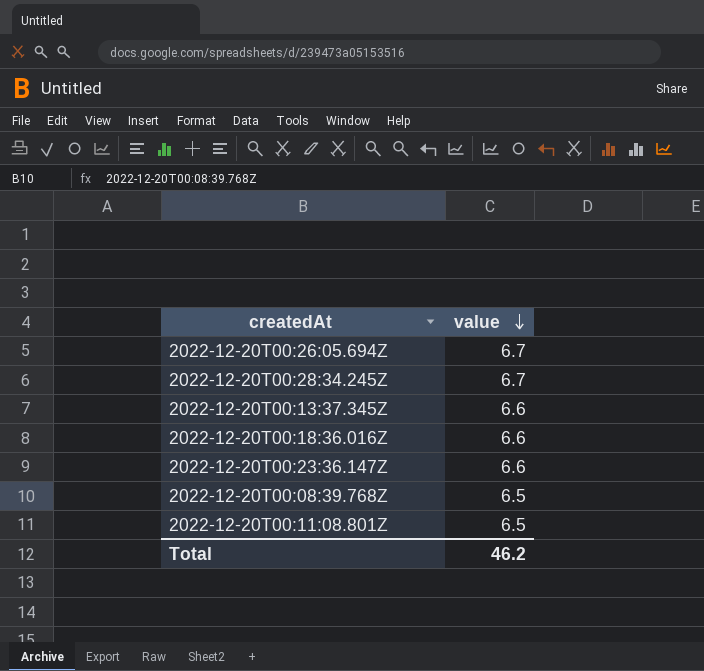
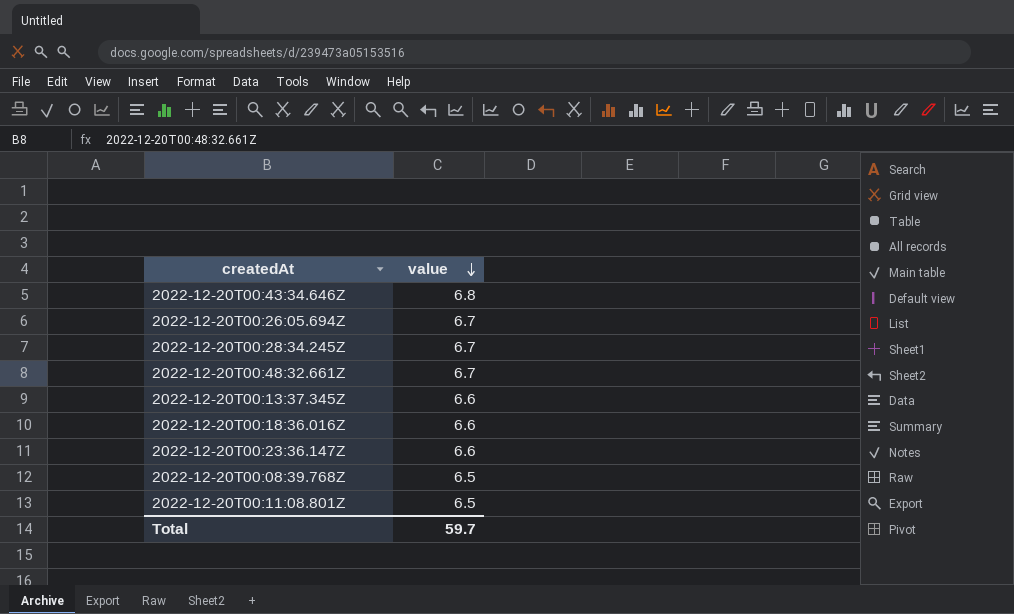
row 2022-12-20T00:43:34.646Z: none -> 6.8
row 2022-12-20T00:48:32.661Z: none -> 6.7
Total | value: 46.2 -> 59.7

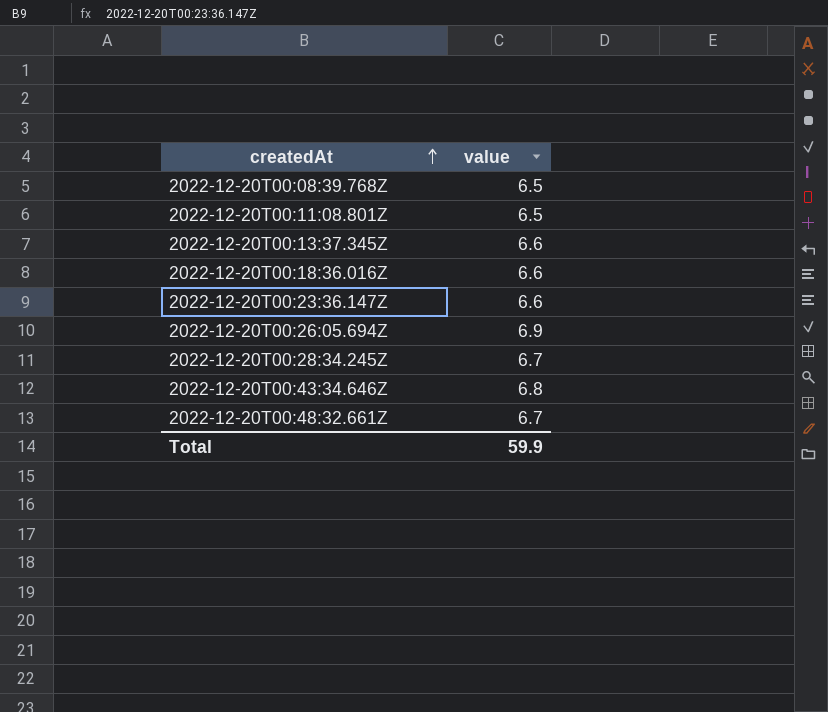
row order: value descending -> createdAt ascending
2022-12-20T00:26:05.694Z | value: 6.7 -> 6.9
Total | value: 59.7 -> 59.9

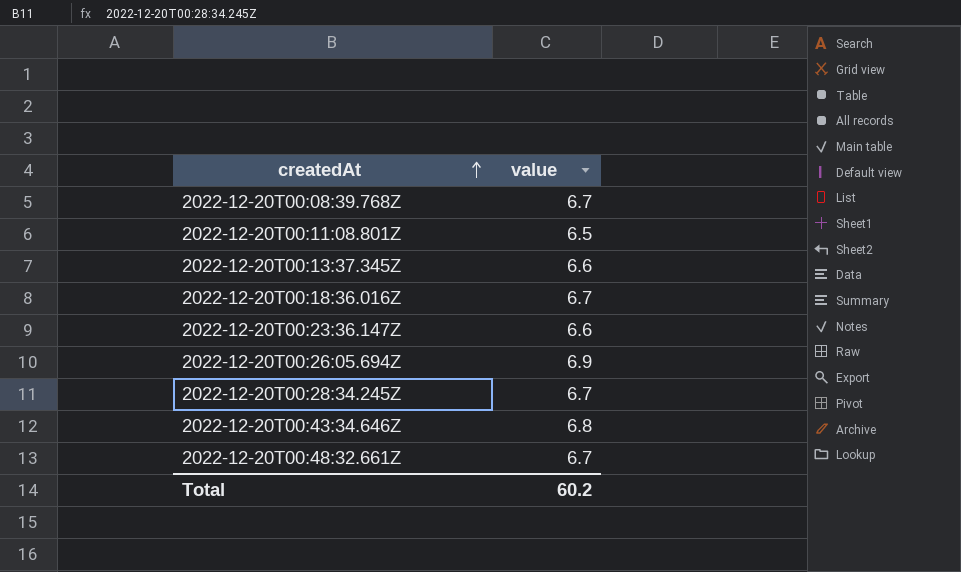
2022-12-20T00:08:39.768Z | value: 6.5 -> 6.7
2022-12-20T00:18:36.016Z | value: 6.6 -> 6.7
Total | value: 59.9 -> 60.2

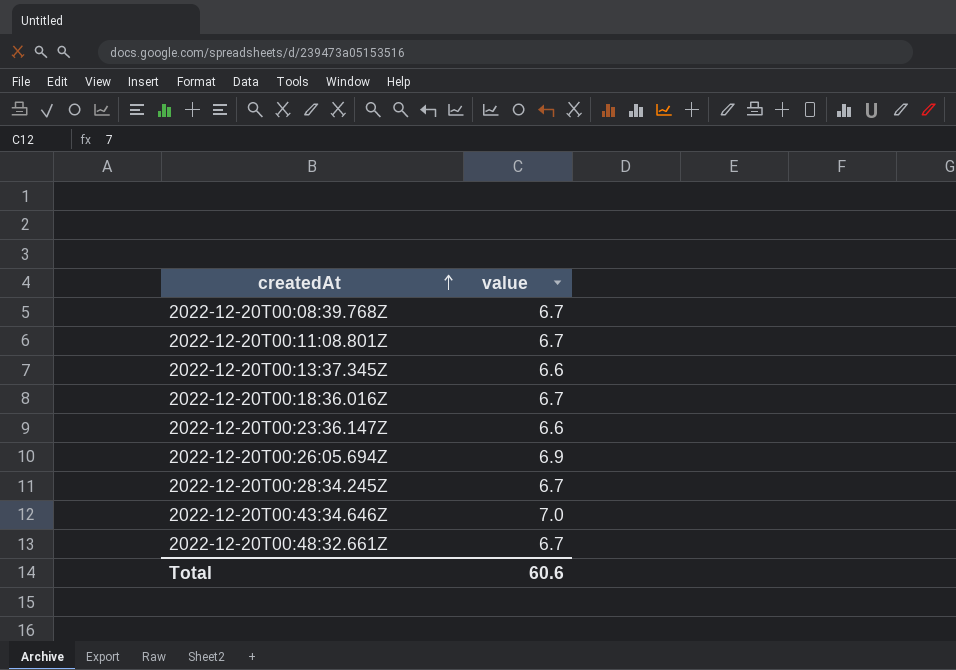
2022-12-20T00:11:08.801Z | value: 6.5 -> 6.7
2022-12-20T00:43:34.646Z | value: 6.8 -> 7.0
Total | value: 60.2 -> 60.6

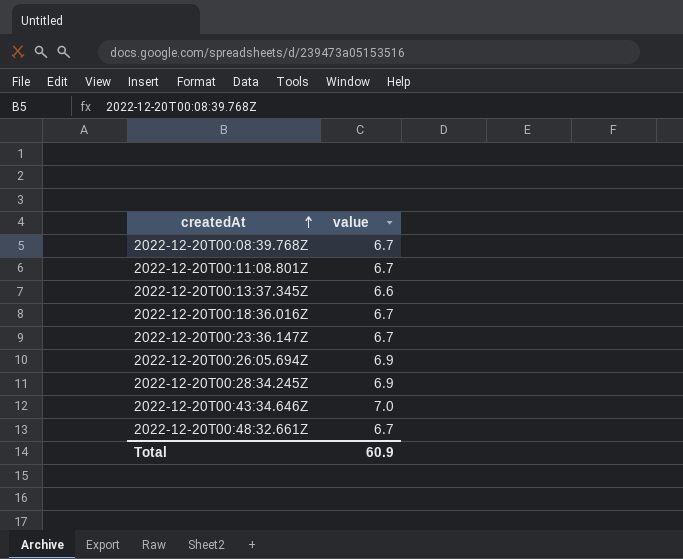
2022-12-20T00:23:36.147Z | value: 6.6 -> 6.7
2022-12-20T00:28:34.245Z | value: 6.7 -> 6.9
Total | value: 60.6 -> 60.9

